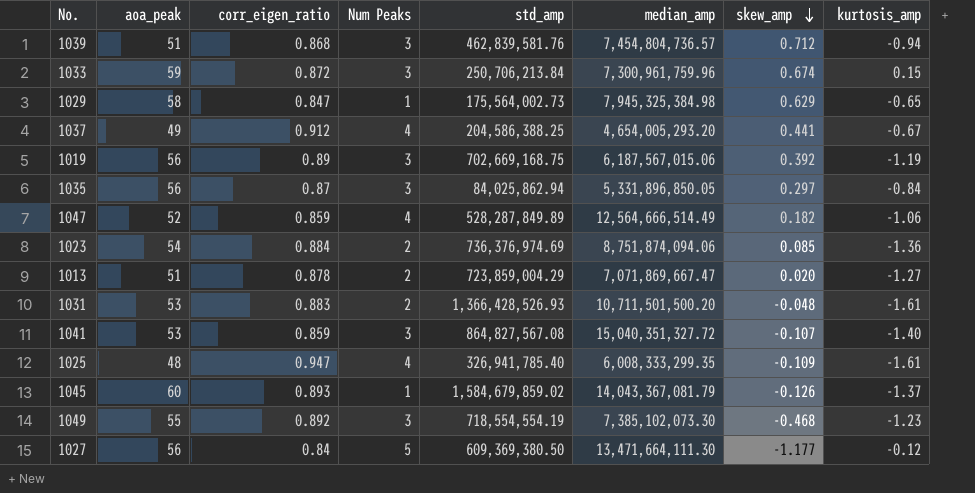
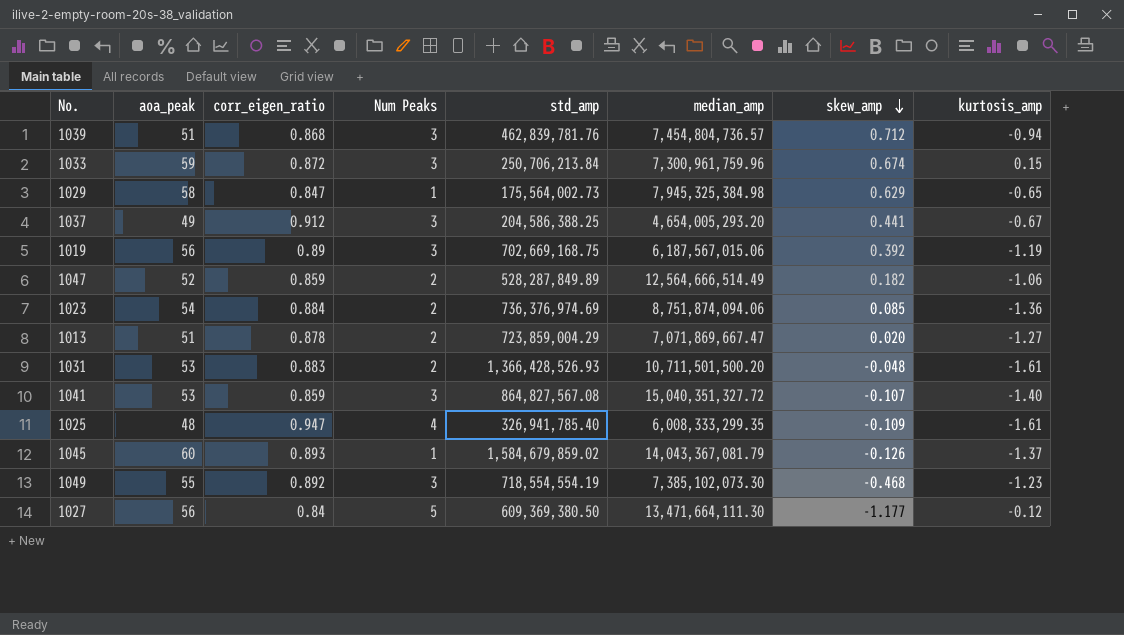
row 1035: 56 | 0.87 | 3 | 84,025,862.94 | 5,331,896,850.05 | 0.297 | -0.84 -> none
1039 | std_amp: 462,839,581.76 -> 462,839,781.76
1037 | Num Peaks: 4 -> 3
1047 | Num Peaks: 4 -> 2

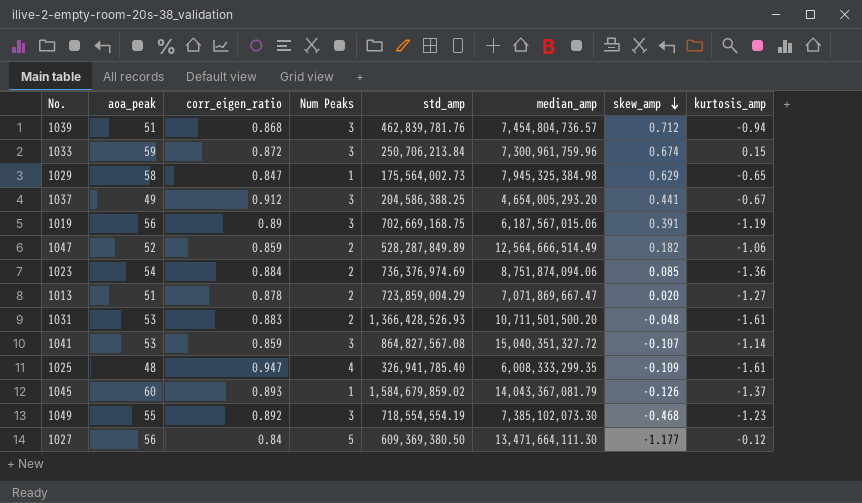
1019 | skew_amp: 0.392 -> 0.391
1041 | kurtosis_amp: -1.40 -> -1.14

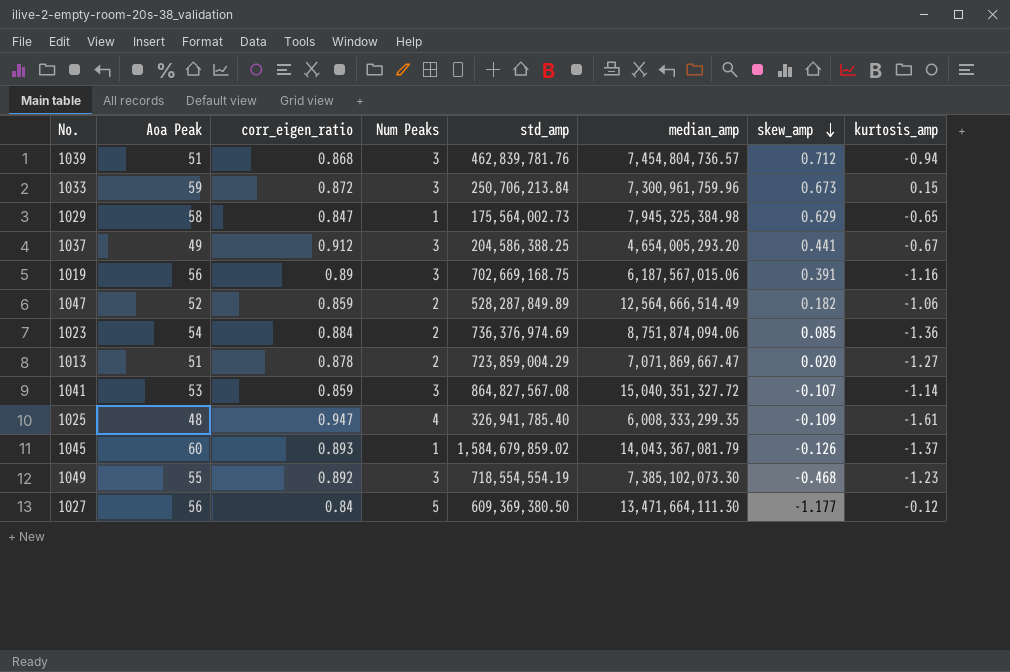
column name: aoa_peak -> Aoa Peak
row 1031: 53 | 0.883 | 2 | 1,366,428,526.93 | 10,711,501,500.20 | -0.048 | -1.61 -> none
1033 | skew_amp: 0.674 -> 0.673
1019 | kurtosis_amp: -1.19 -> -1.16

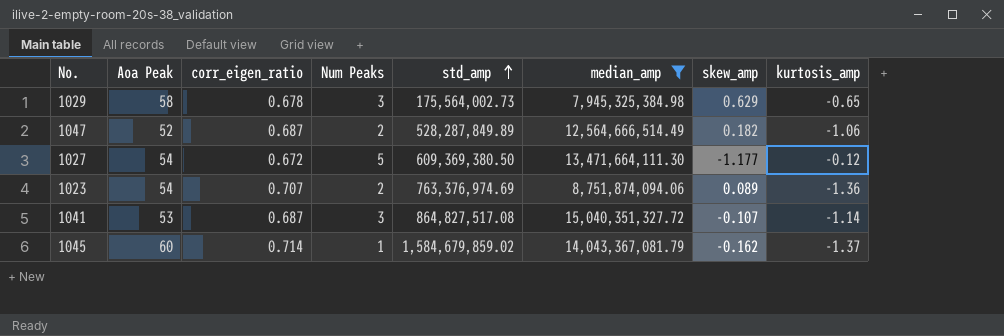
filter: none -> median_amp >= 7,945,325,384.98
row order: skew_amp descending -> std_amp ascending
1029 | corr_eigen_ratio: 0.847 -> 0.678
1029 | Num Peaks: 1 -> 3
1047 | corr_eigen_ratio: 0.859 -> 0.687
1027 | Aoa Peak: 56 -> 54
1027 | corr_eigen_ratio: 0.84 -> 0.672
1023 | corr_eigen_ratio: 0.884 -> 0.707
1023 | std_amp: 736,376,974.69 -> 763,376,974.69
1023 | skew_amp: 0.085 -> 0.089
1041 | corr_eigen_ratio: 0.859 -> 0.687
1041 | std_amp: 864,827,567.08 -> 864,827,517.08
1045 | corr_eigen_ratio: 0.893 -> 0.714
1045 | skew_amp: -0.126 -> -0.162

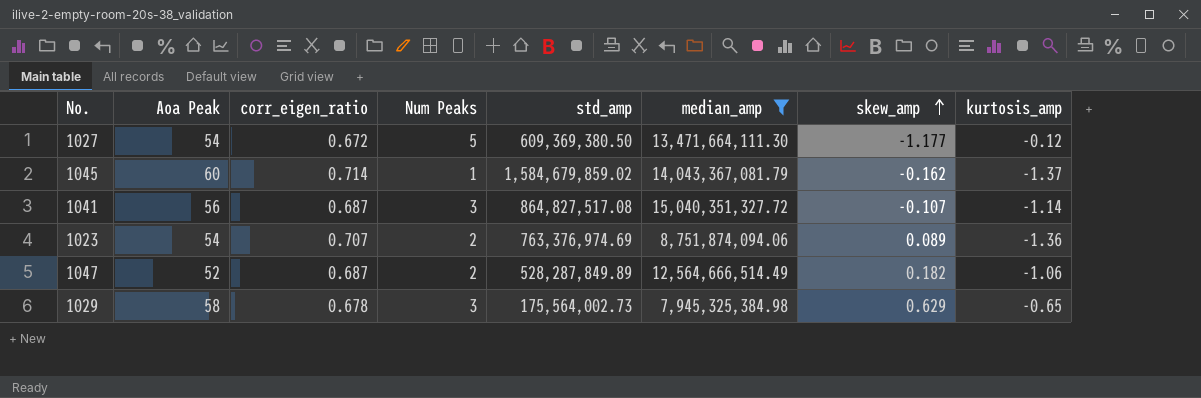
row order: std_amp ascending -> skew_amp ascending
1041 | Aoa Peak: 53 -> 56

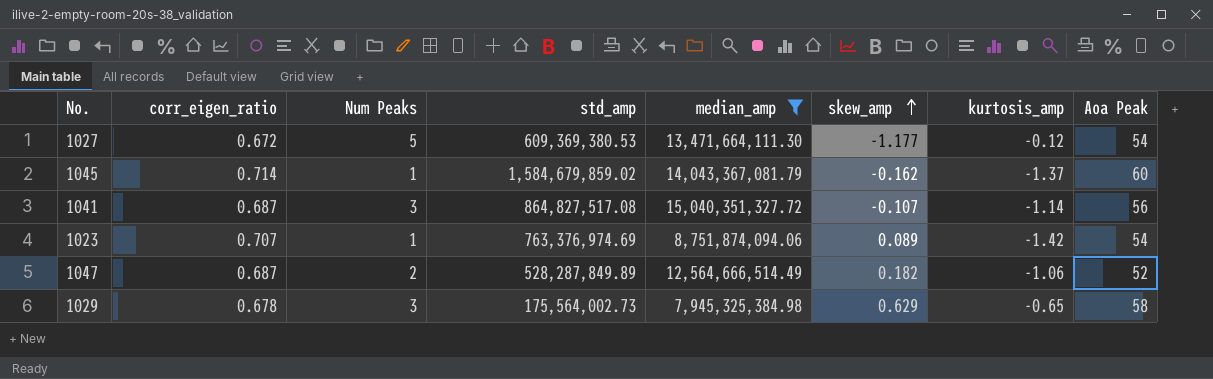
column Aoa Peak | position: 2 -> 8
1027 | std_amp: 609,369,380.50 -> 609,369,380.53
1023 | Num Peaks: 2 -> 1
1023 | kurtosis_amp: -1.36 -> -1.42

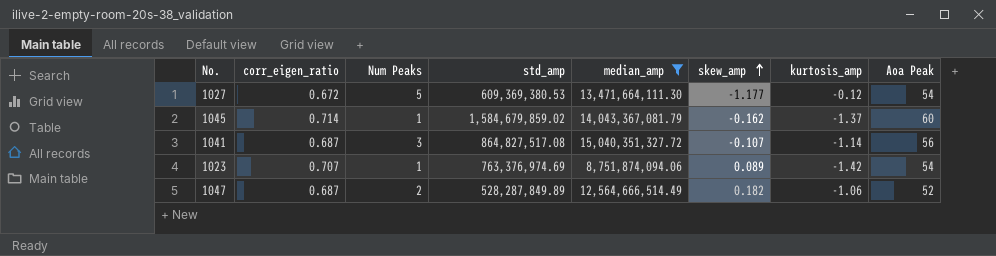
row 1029: 0.678 | 3 | 175,564,002.73 | 7,945,325,384.98 | 0.629 | -0.65 | 58 -> none

